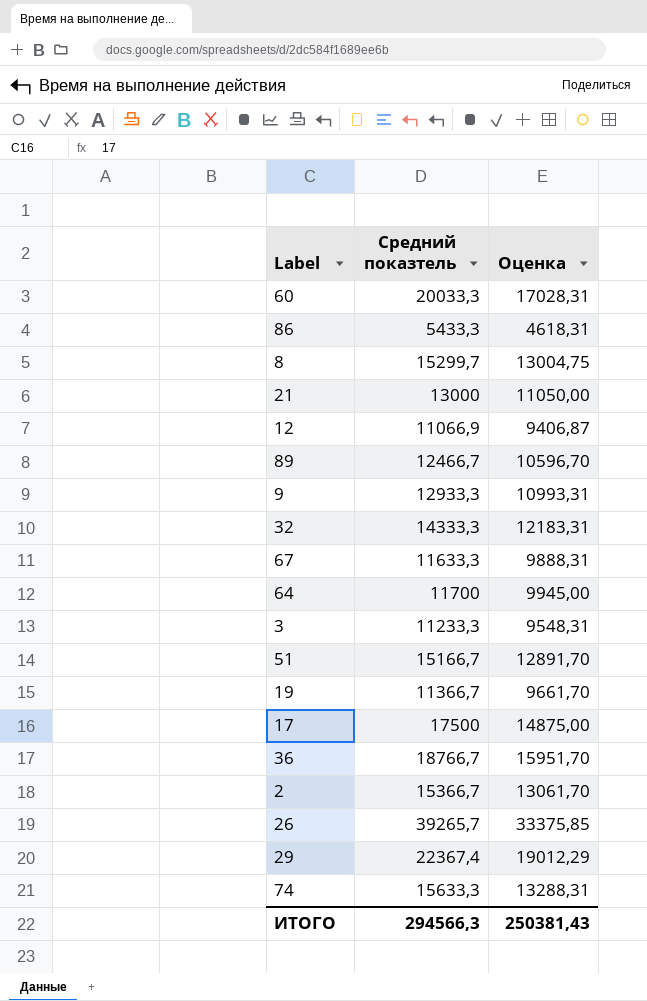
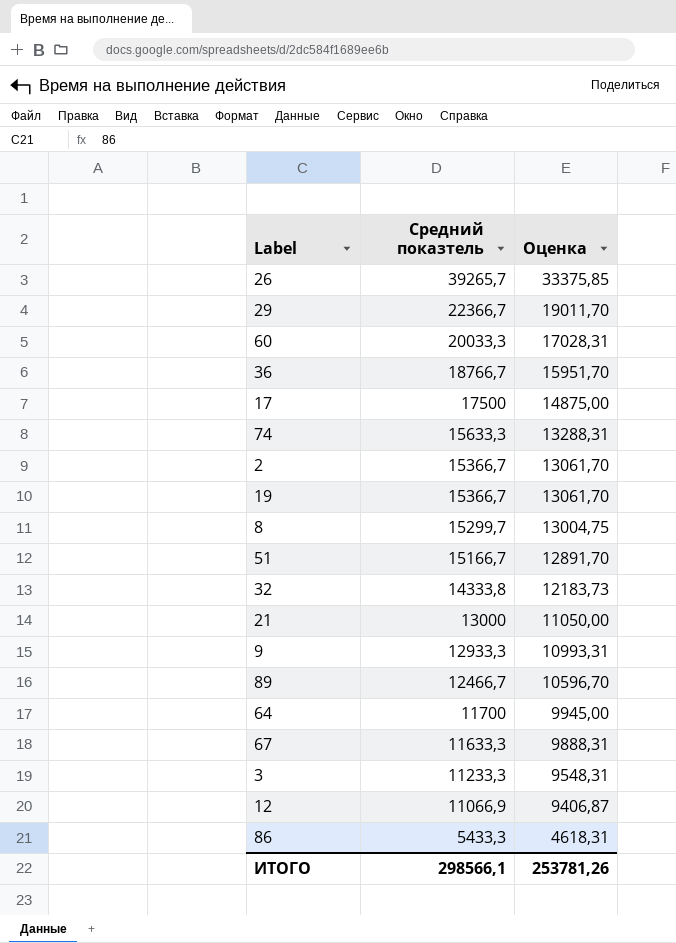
row order: none -> Средний показтель descending
29 | Средний показтель: 22367,4 -> 22366,7
29 | Оценка: 19012,29 -> 19011,70
19 | Средний показтель: 11366,7 -> 15366,7
19 | Оценка: 9661,70 -> 13061,70
32 | Средний показтель: 14333,3 -> 14333,8
32 | Оценка: 12183,31 -> 12183,73
ИТОГО | Средний показтель: 294566,3 -> 298566,1
ИТОГО | Оценка: 250381,43 -> 253781,26

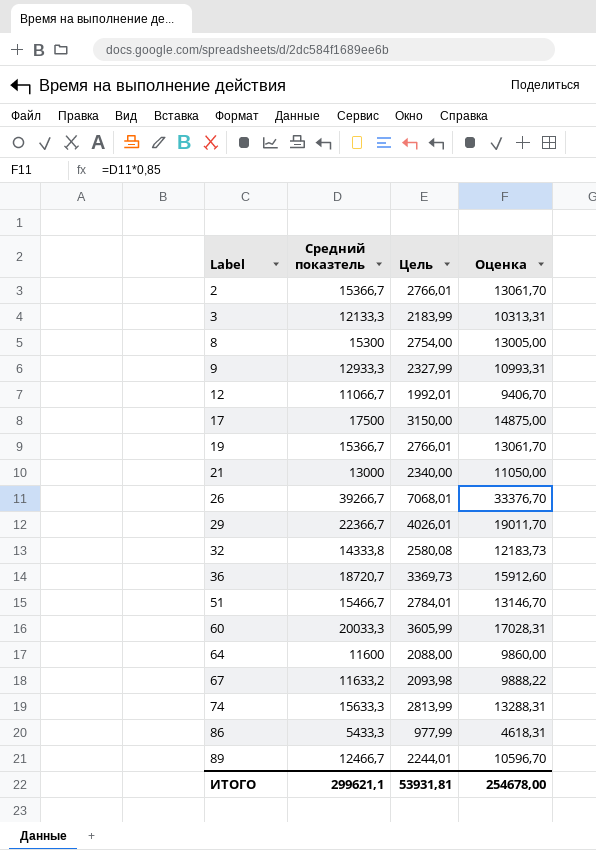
row order: Средний показтель descending -> Label ascending
column Цель | formula: none -> [Средний показтель] * 0,18
3 | Средний показтель: 11233,3 -> 12133,3
3 | Оценка: 9548,31 -> 10313,31
8 | Средний показтель: 15299,7 -> 15300
8 | Оценка: 13004,75 -> 13005,00
12 | Средний показтель: 11066,9 -> 11066,7
12 | Оценка: 9406,87 -> 9406,70
26 | Средний показтель: 39265,7 -> 39266,7
26 | Оценка: 33375,85 -> 33376,70
36 | Средний показтель: 18766,7 -> 18720,7
36 | Оценка: 15951,70 -> 15912,60
51 | Средний показтель: 15166,7 -> 15466,7
51 | Оценка: 12891,70 -> 13146,70
64 | Средний показтель: 11700 -> 11600
64 | Оценка: 9945,00 -> 9860,00
67 | Средний показтель: 11633,3 -> 11633,2
67 | Оценка: 9888,31 -> 9888,22
ИТОГО | Средний показтель: 298566,1 -> 299621,1
ИТОГО | Оценка: 253781,26 -> 254678,00

